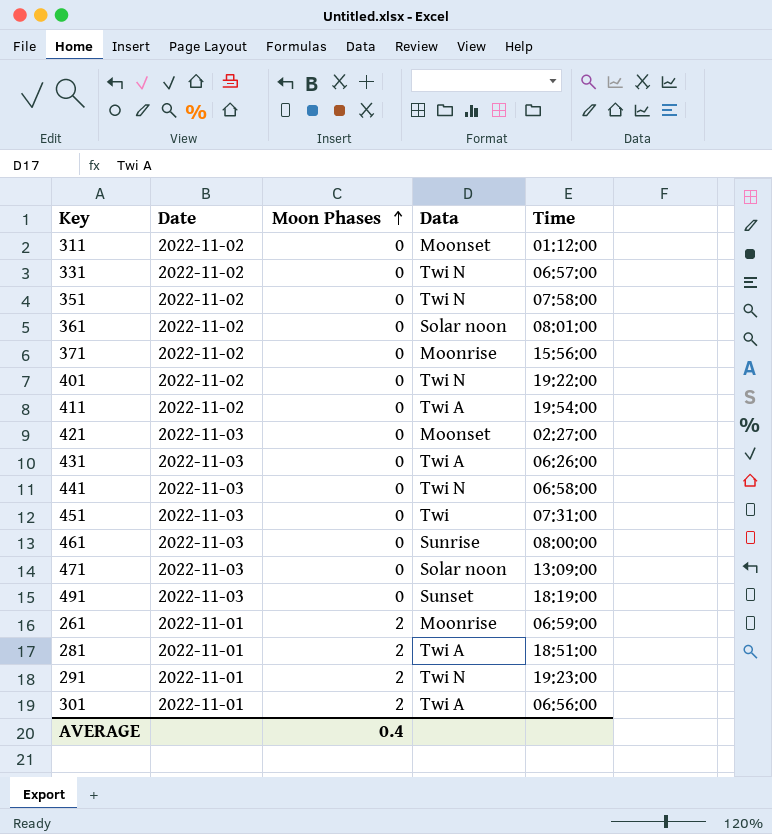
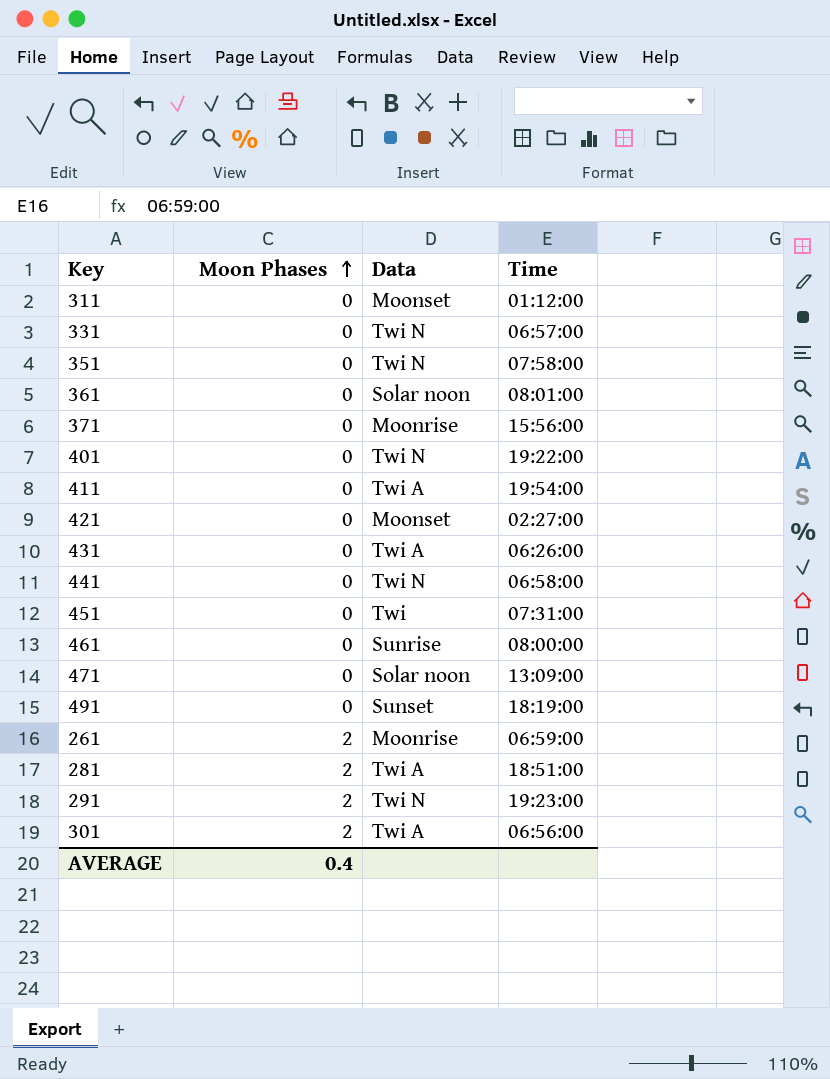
column Date | position: 2 -> none

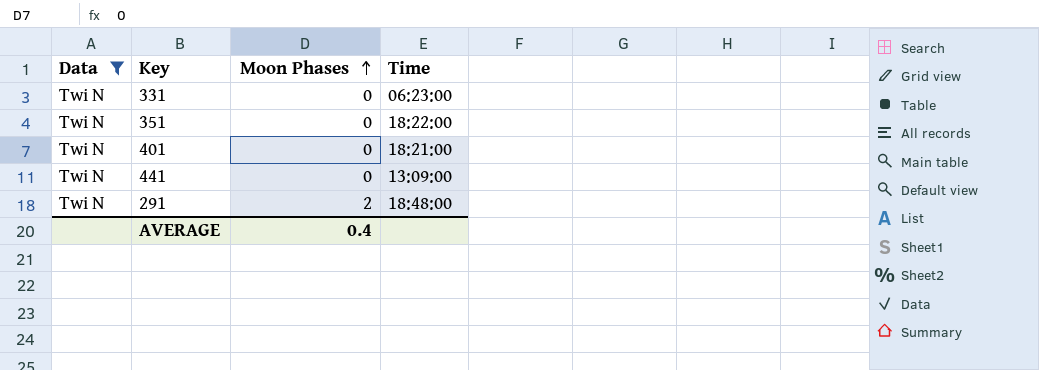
filter: none -> Data = Twi N
column Data | position: 3 -> 1
331 | Time: 06:57:00 -> 06:23:00
351 | Time: 07:58:00 -> 18:22:00
401 | Time: 19:22:00 -> 18:21:00
441 | Time: 06:58:00 -> 13:09:00
291 | Time: 19:23:00 -> 18:48:00

